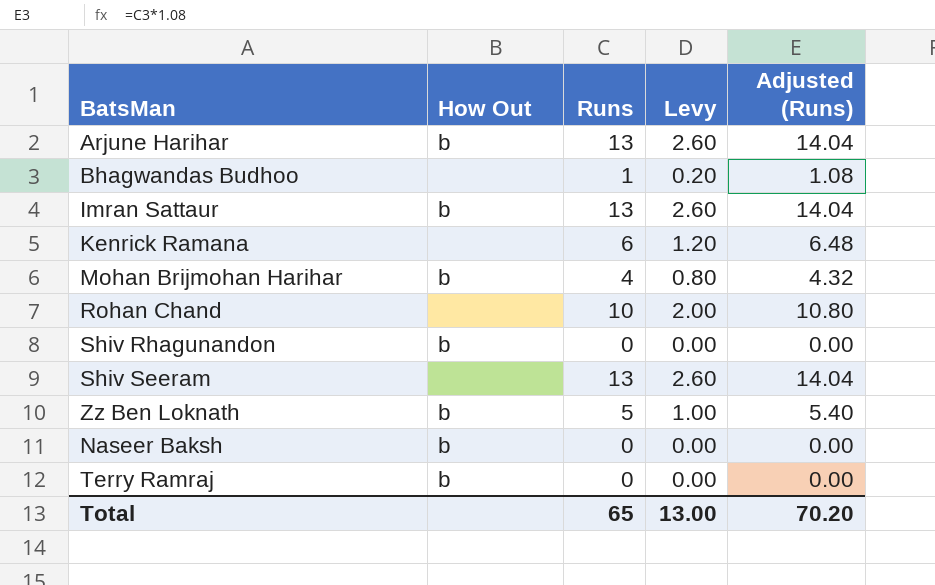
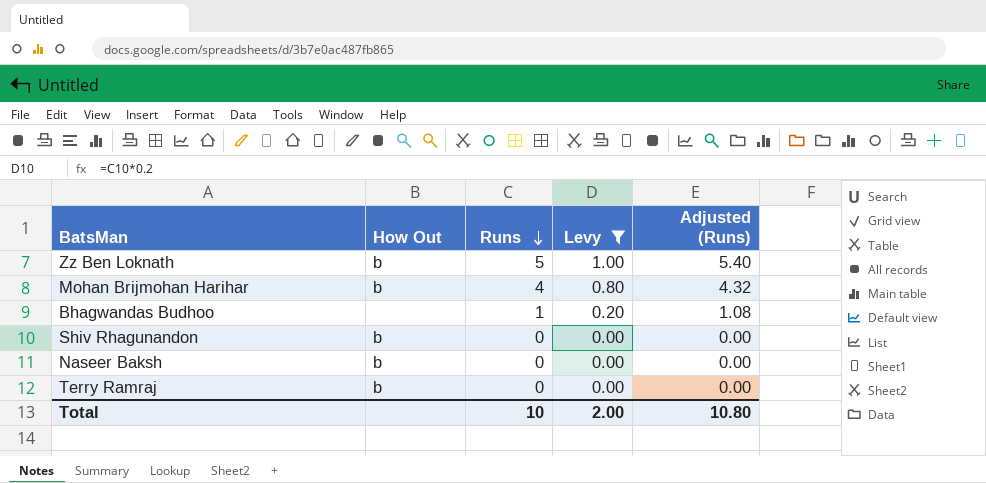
filter: none -> Levy <= 1.00
row order: none -> Runs descending
Total | Runs: 65 -> 10
Total | Levy: 13.00 -> 2.00
Total | Adjusted (Runs): 70.20 -> 10.80

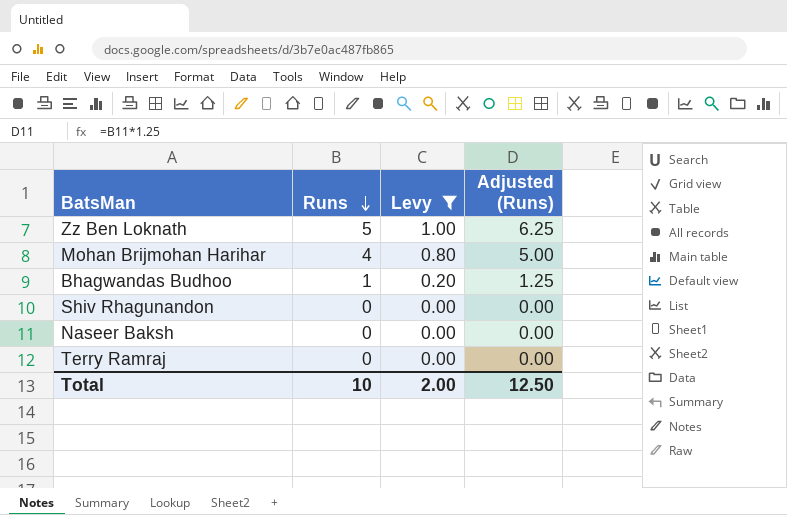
column How Out | position: 2 -> none
column Adjusted (Runs) | formula: [Runs] * 1.08 -> [Runs] * 1.25
Total | Adjusted (Runs): 10.80 -> 12.50

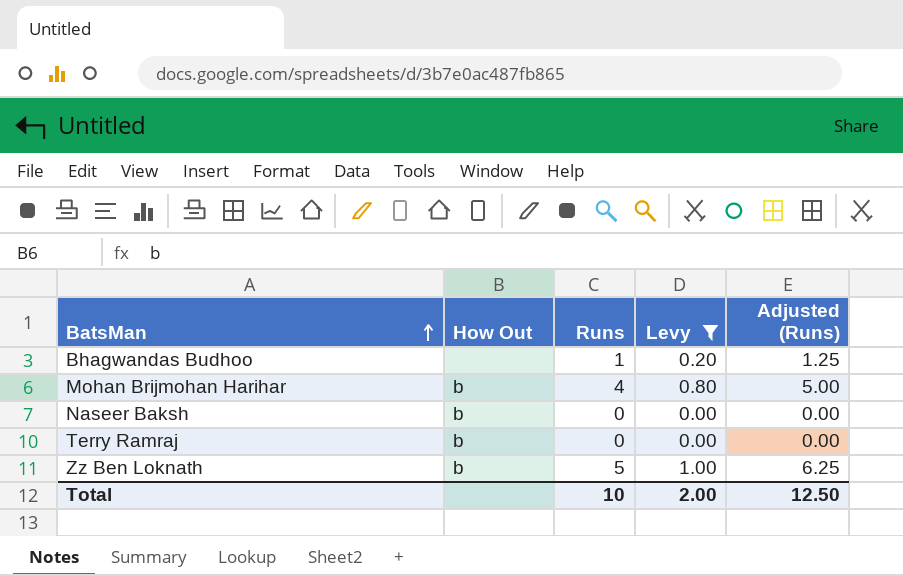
row order: Runs descending -> BatsMan ascending
column How Out | position: none -> 2
row Shiv Rhagunandon: 0 | 0.00 | 0.00 -> none

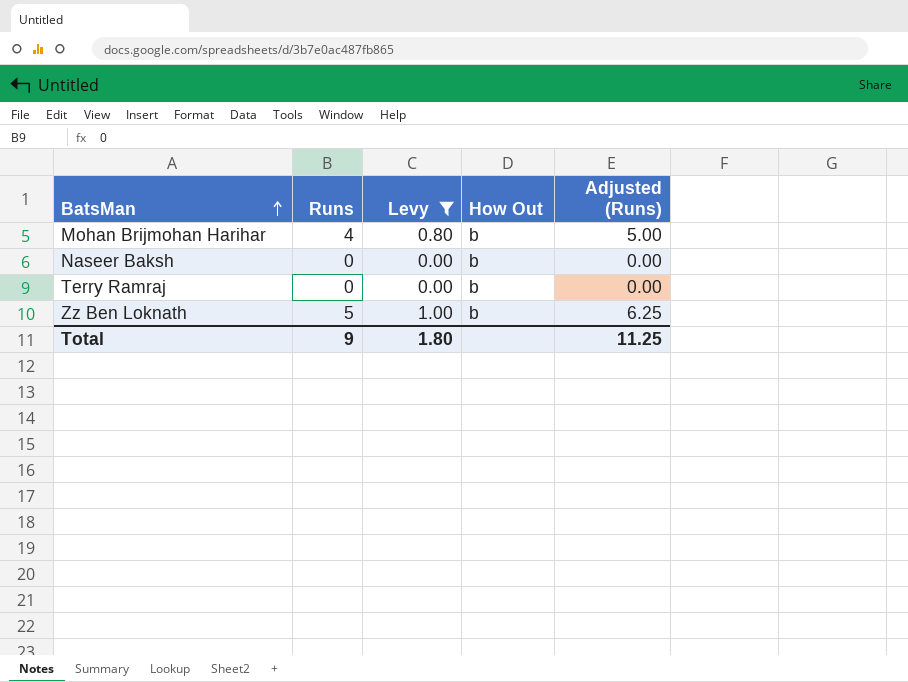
column How Out | position: 2 -> 4
row Bhagwandas Budhoo: none | 1 | 0.20 | 1.25 -> none
Total | Runs: 10 -> 9
Total | Levy: 2.00 -> 1.80
Total | Adjusted (Runs): 12.50 -> 11.25

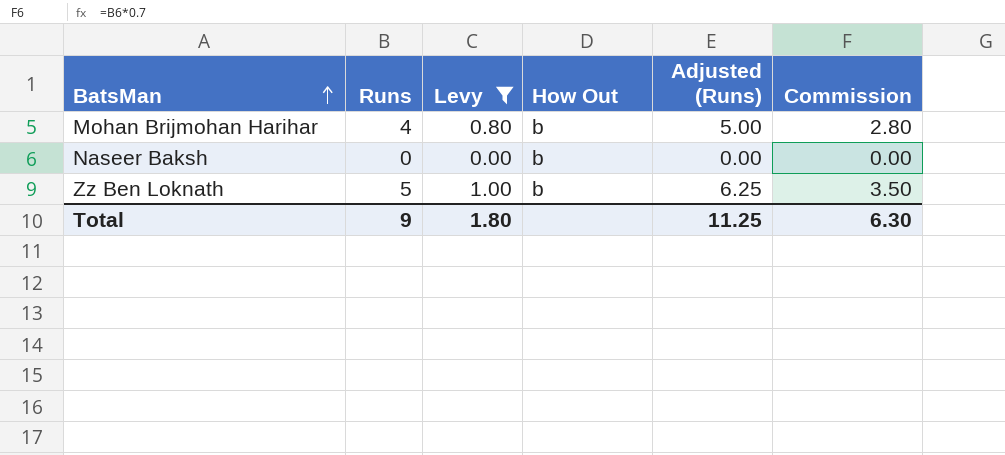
column Commission | formula: none -> [Runs] * 0.7
row Terry Ramraj: 0 | 0.00 | b | 0.00 -> none

